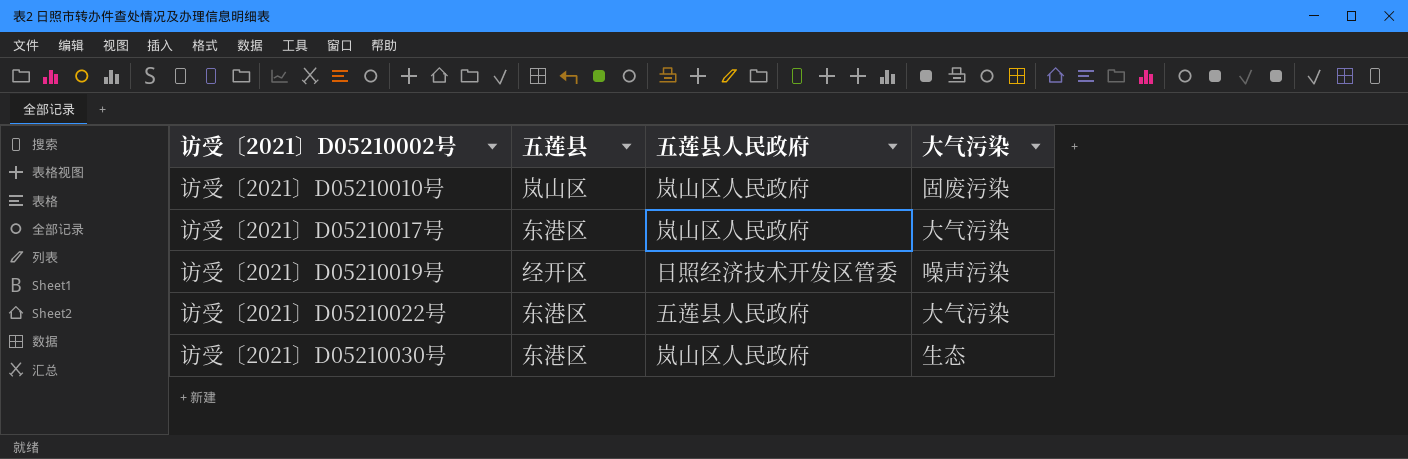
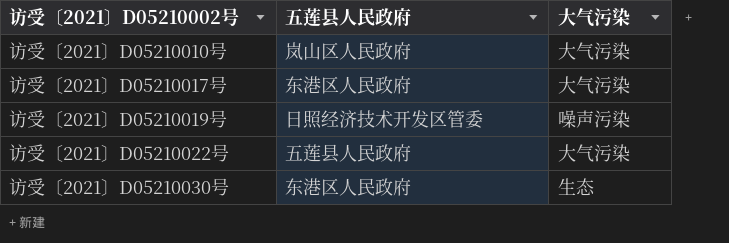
column 五莲县 | position: 2 -> none
访受〔2021〕D05210010号 | 大气污染: 固废污染 -> 大气污染
访受〔2021〕D05210017号 | 五莲县人民政府: 岚山区人民政府 -> 东港区人民政府
访受〔2021〕D05210030号 | 五莲县人民政府: 岚山区人民政府 -> 东港区人民政府

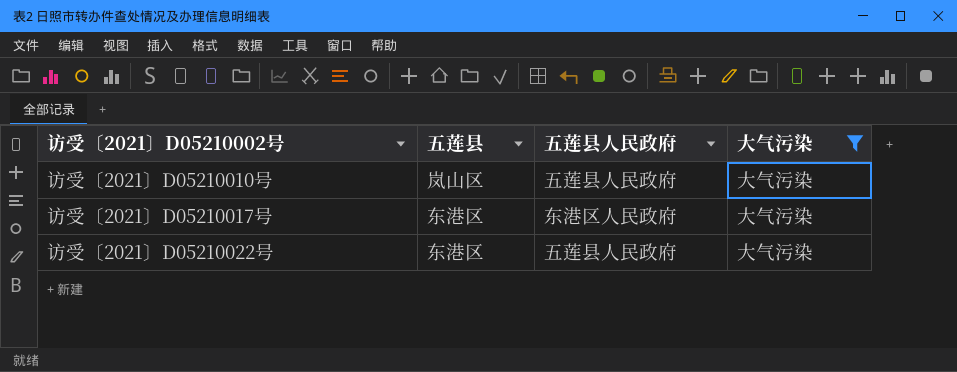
filter: none -> 大气污染 = 大气污染
column 五莲县 | position: none -> 2
访受〔2021〕D05210010号 | 五莲县人民政府: 岚山区人民政府 -> 五莲县人民政府

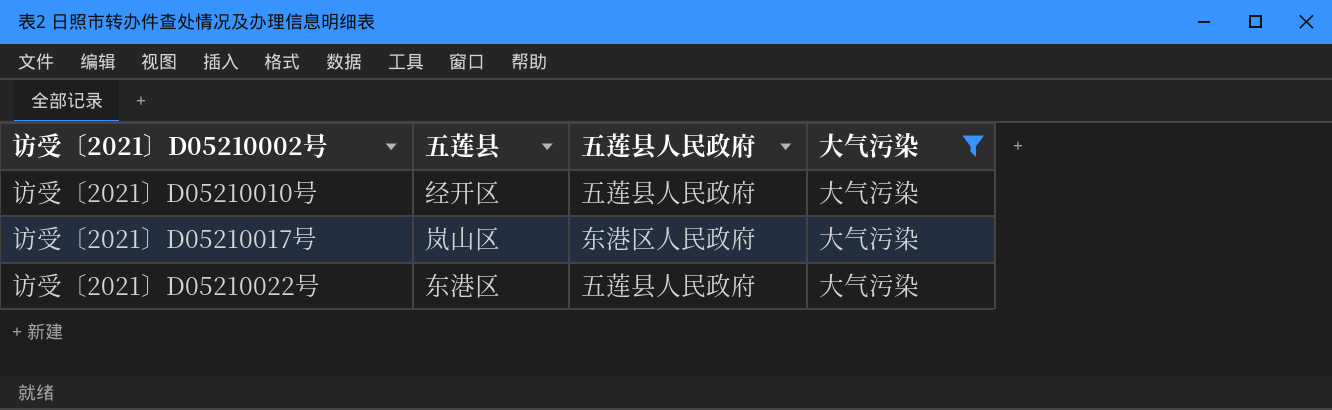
访受〔2021〕D05210010号 | 五莲县: 岚山区 -> 经开区
访受〔2021〕D05210017号 | 五莲县: 东港区 -> 岚山区

